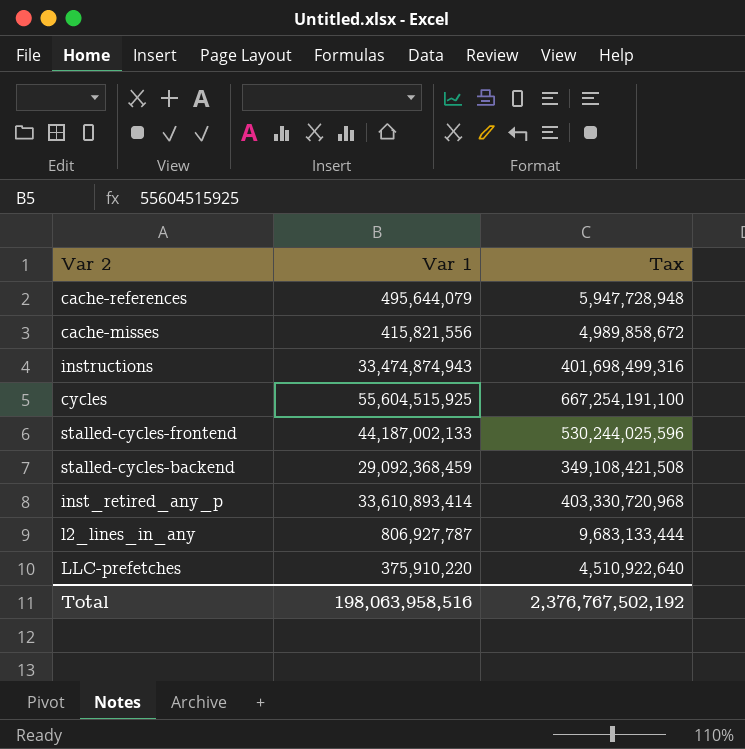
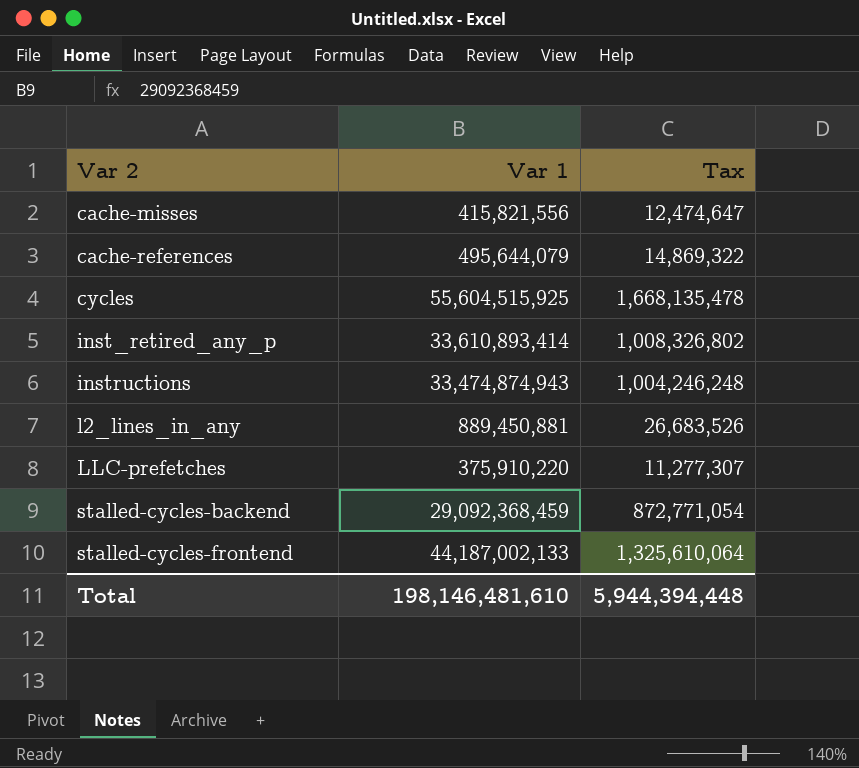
row order: none -> Var 2 ascending
column Tax | formula: [Var 1] * 12 -> [Var 1] * 0.03
l2_lines_in_any | Var 1: 806,927,787 -> 889,450,881
Total | Var 1: 198,063,958,516 -> 198,146,481,610
Total | Tax: 2,376,767,502,192 -> 5,944,394,448

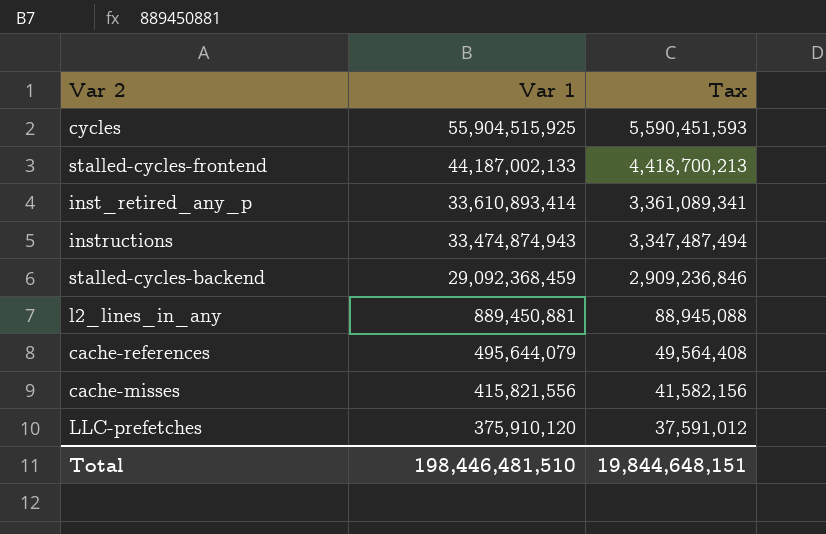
row order: Var 2 ascending -> Var 1 descending
column Tax | formula: [Var 1] * 0.03 -> [Var 1] * 0.1
cycles | Var 1: 55,604,515,925 -> 55,904,515,925
LLC-prefetches | Var 1: 375,910,220 -> 375,910,120
Total | Var 1: 198,146,481,610 -> 198,446,481,510
Total | Tax: 5,944,394,448 -> 19,844,648,151

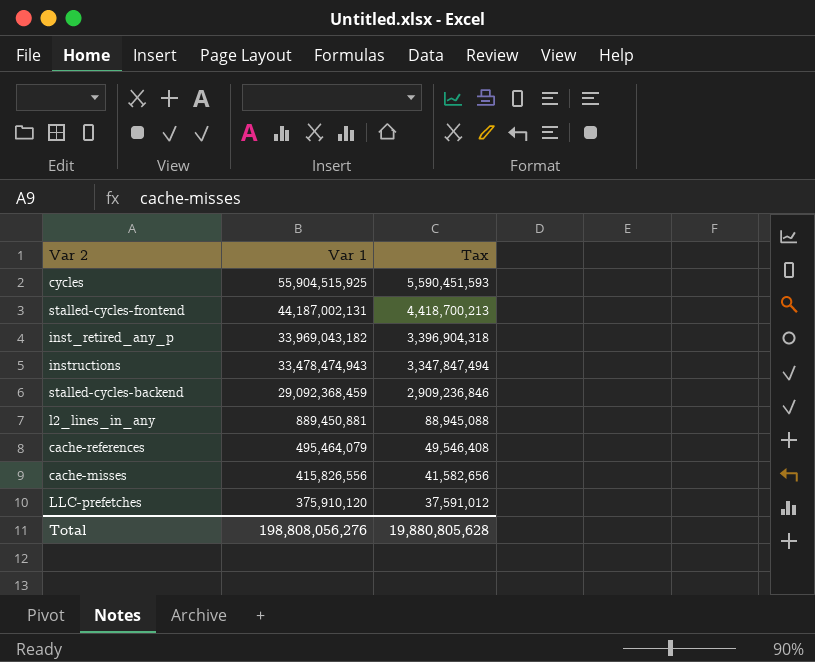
stalled-cycles-frontend | Var 1: 44,187,002,133 -> 44,187,002,131
inst_retired_any_p | Var 1: 33,610,893,414 -> 33,969,043,182
inst_retired_any_p | Tax: 3,361,089,341 -> 3,396,904,318
instructions | Var 1: 33,474,874,943 -> 33,478,474,943
instructions | Tax: 3,347,487,494 -> 3,347,847,494
cache-references | Var 1: 495,644,079 -> 495,464,079
cache-references | Tax: 49,564,408 -> 49,546,408
cache-misses | Var 1: 415,821,556 -> 415,826,556
cache-misses | Tax: 41,582,156 -> 41,582,656
Total | Var 1: 198,446,481,510 -> 198,808,056,276
Total | Tax: 19,844,648,151 -> 19,880,805,628

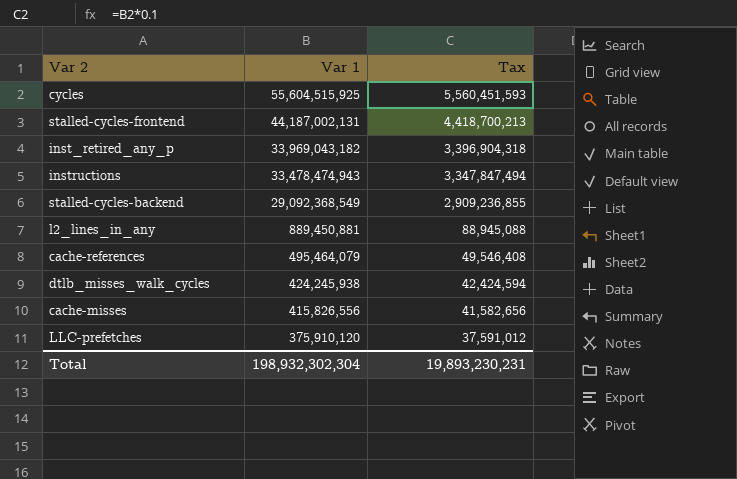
cycles | Var 1: 55,904,515,925 -> 55,604,515,925
cycles | Tax: 5,590,451,593 -> 5,560,451,593
stalled-cycles-backend | Var 1: 29,092,368,459 -> 29,092,368,549
stalled-cycles-backend | Tax: 2,909,236,846 -> 2,909,236,855
row dtlb_misses_walk_cycles: none -> 424,245,938 | 42,424,594
Total | Var 1: 198,808,056,276 -> 198,932,302,304
Total | Tax: 19,880,805,628 -> 19,893,230,231

